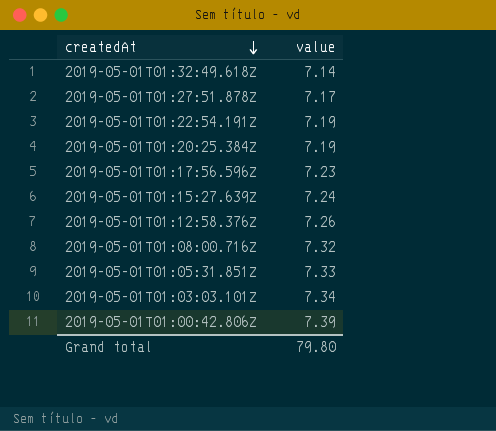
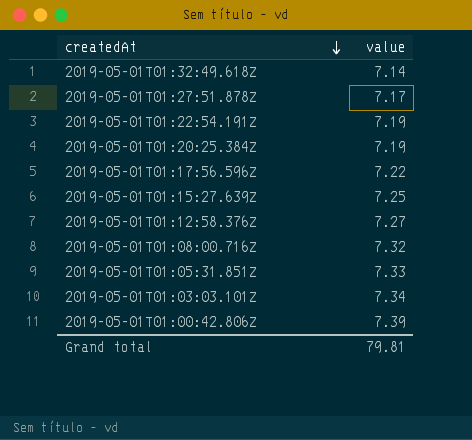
2019-05-01T01:17:56.596Z | value: 7.23 -> 7.22
2019-05-01T01:15:27.639Z | value: 7.24 -> 7.25
2019-05-01T01:12:58.376Z | value: 7.26 -> 7.27
Grand total | value: 79.80 -> 79.81

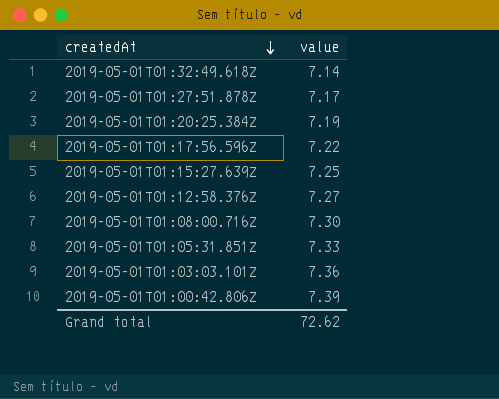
row 2019-05-01T01:22:54.191Z: 7.19 -> none
2019-05-01T01:08:00.716Z | value: 7.32 -> 7.30
2019-05-01T01:03:03.101Z | value: 7.34 -> 7.36
Grand total | value: 79.81 -> 72.62

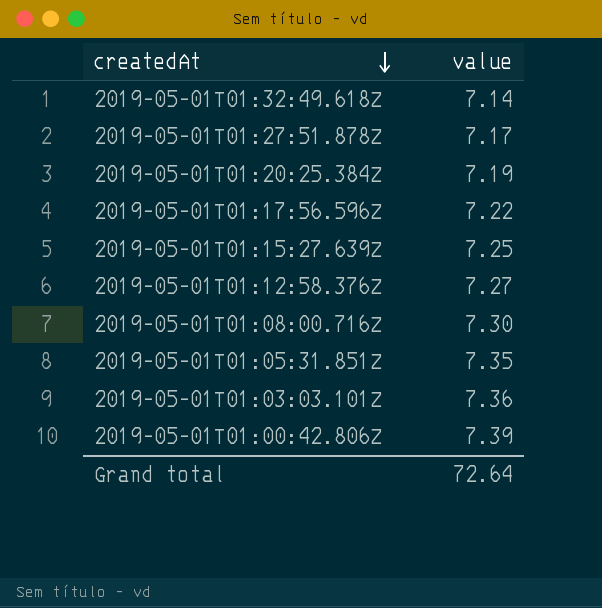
2019-05-01T01:05:31.851Z | value: 7.33 -> 7.35
Grand total | value: 72.62 -> 72.64

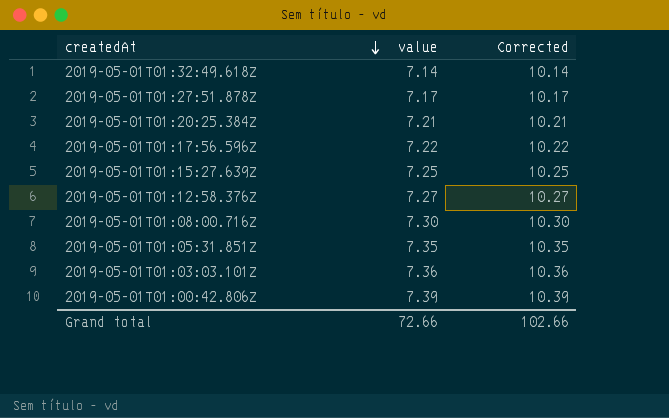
column Corrected | formula: none -> [value] + 3
2019-05-01T01:20:25.384Z | value: 7.19 -> 7.21
Grand total | value: 72.64 -> 72.66

